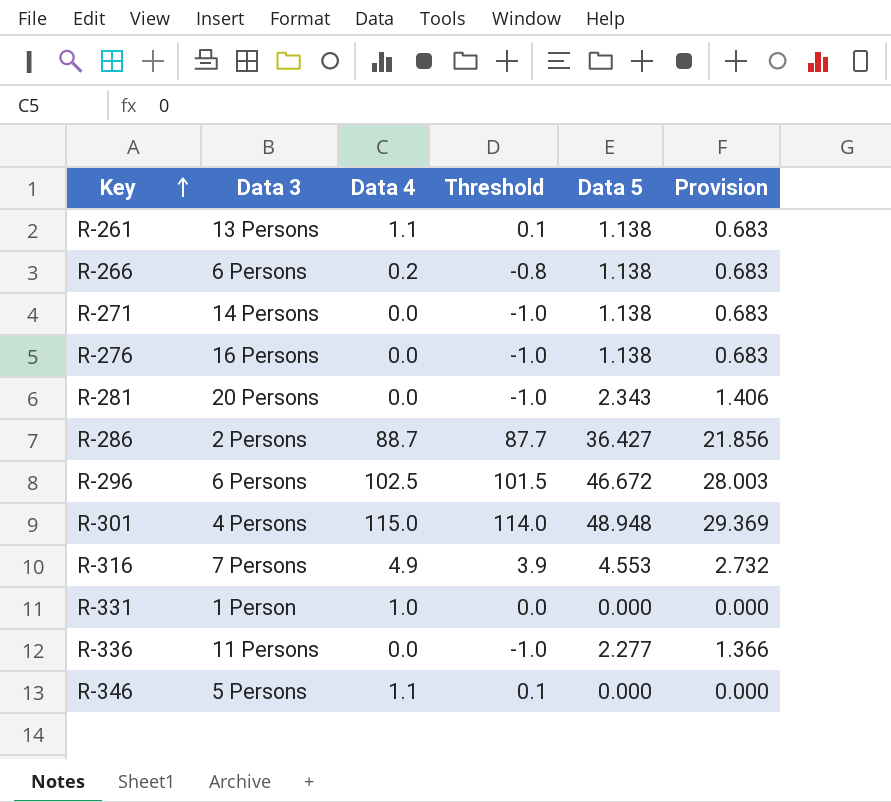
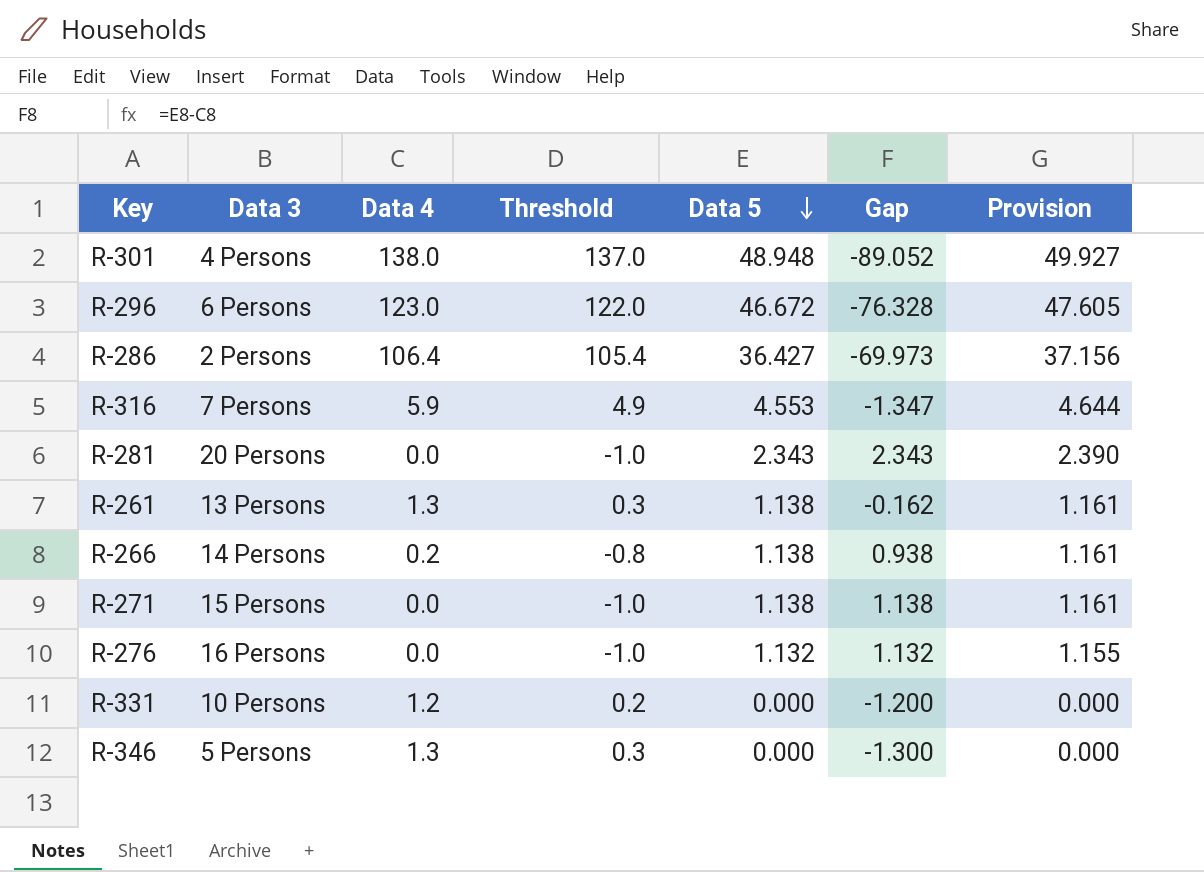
row order: Key ascending -> Data 5 descending
column Gap | formula: none -> [Data 5] - [Data 4]
column Provision | formula: [Data 5] * 0.6 -> [Data 5] * 1.02
row R-336: 11 Persons | 0.0 | -1.0 | 2.277 | 1.366 -> none
R-301 | Data 4: 115.0 -> 138.0
R-301 | Threshold: 114.0 -> 137.0
R-296 | Data 4: 102.5 -> 123.0
R-296 | Threshold: 101.5 -> 122.0
R-286 | Data 4: 88.7 -> 106.4
R-286 | Threshold: 87.7 -> 105.4
R-316 | Data 4: 4.9 -> 5.9
R-316 | Threshold: 3.9 -> 4.9
R-261 | Data 4: 1.1 -> 1.3
R-261 | Threshold: 0.1 -> 0.3
R-266 | Data 3: 6 Persons -> 14 Persons
R-271 | Data 3: 14 Persons -> 15 Persons
R-276 | Data 5: 1.138 -> 1.132
R-331 | Data 3: 1 Person -> 10 Persons
R-331 | Data 4: 1.0 -> 1.2
R-331 | Threshold: 0.0 -> 0.2
R-346 | Data 4: 1.1 -> 1.3
R-346 | Threshold: 0.1 -> 0.3

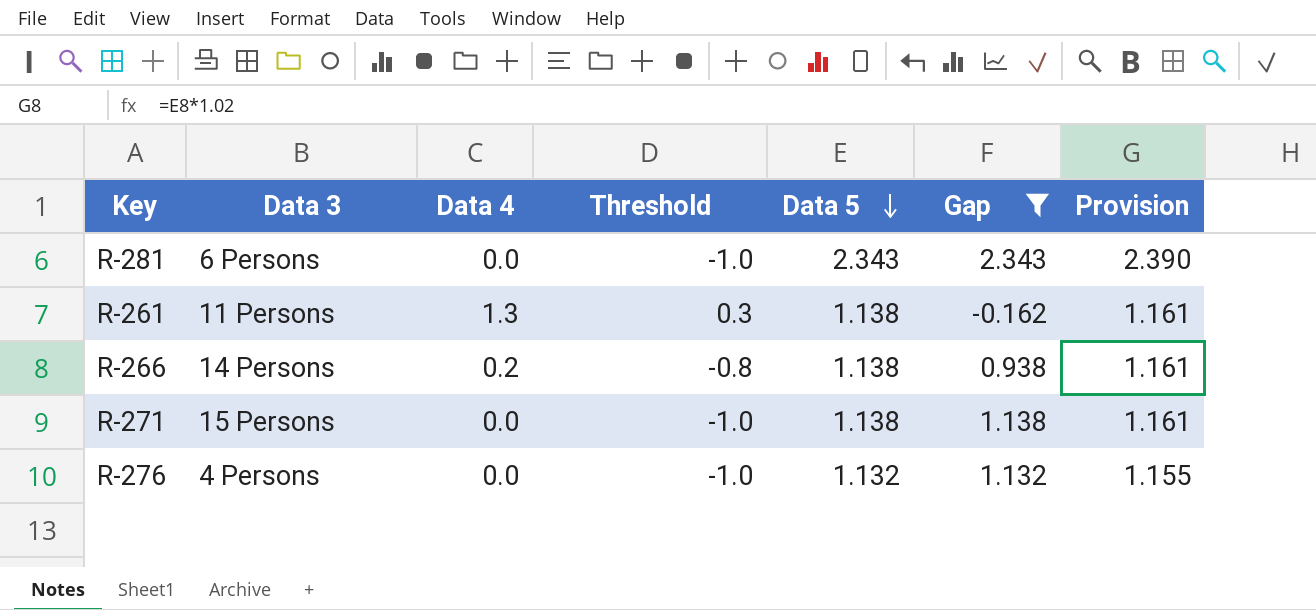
filter: none -> Gap >= -0.162
R-281 | Data 3: 20 Persons -> 6 Persons
R-261 | Data 3: 13 Persons -> 11 Persons
R-276 | Data 3: 16 Persons -> 4 Persons

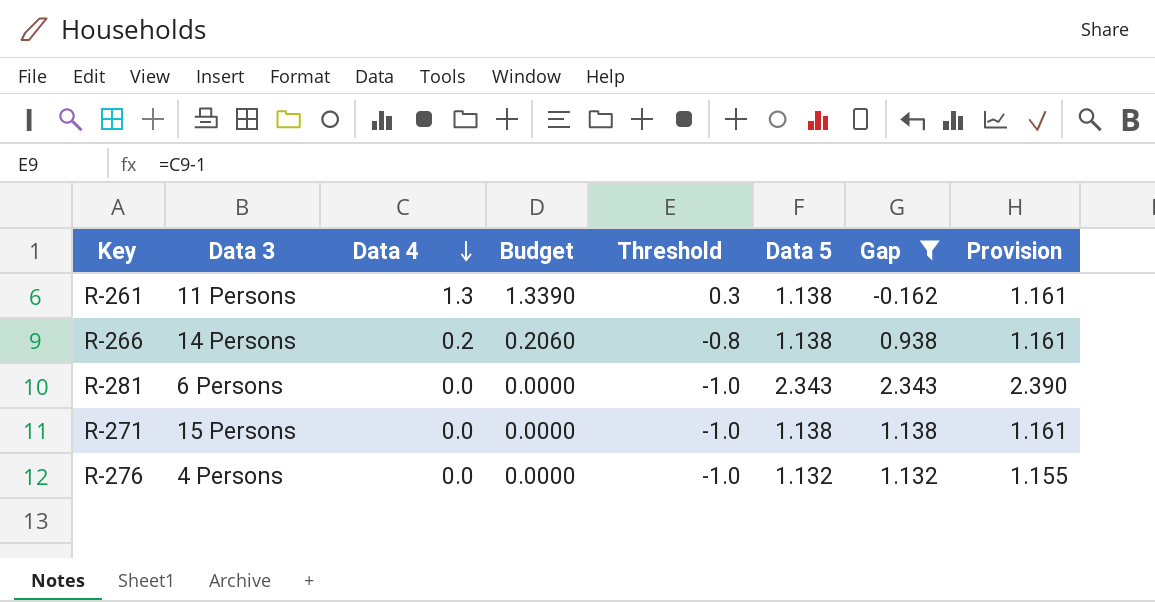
row order: Data 5 descending -> Data 4 descending
column Budget | formula: none -> [Data 4] * 1.03

